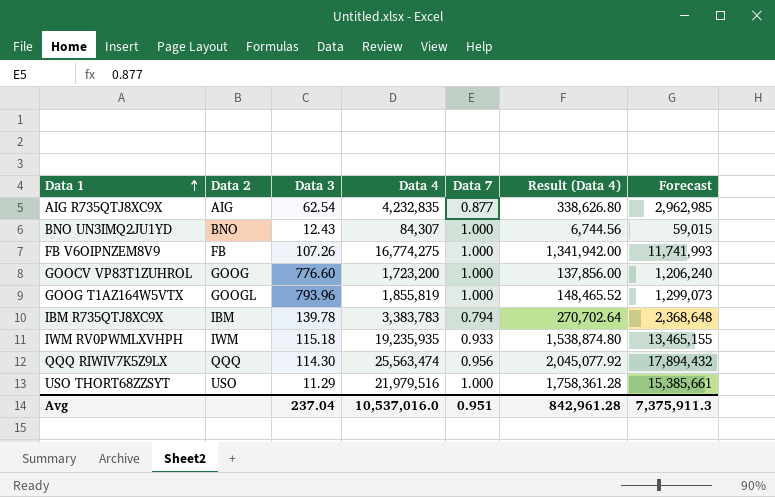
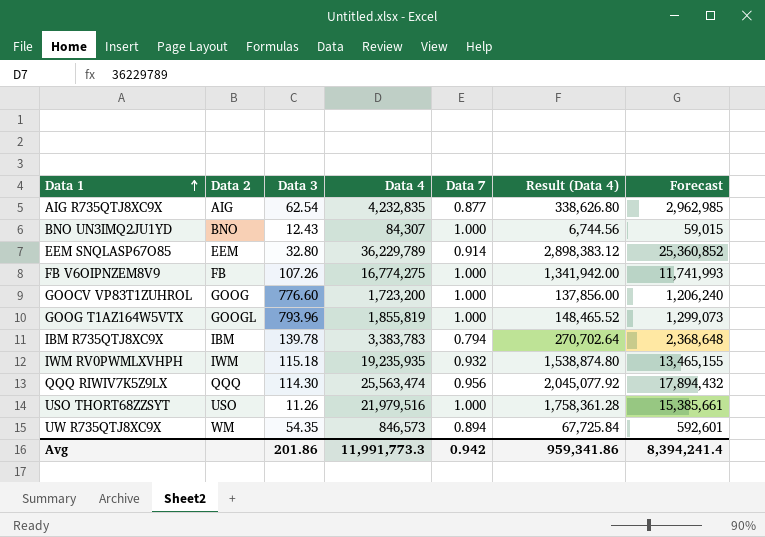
row EEM SNQLASP67O85: none -> EEM | 32.80 | 36,229,789 | 0.914 | 2,898,383.12 | 25,360,852
IWM RV0PWMLXVHPH | Data 7: 0.933 -> 0.932
USO THORT68ZZSYT | Data 3: 11.29 -> 11.26
row UW R735QTJ8XC9X: none -> WM | 54.35 | 846,573 | 0.894 | 67,725.84 | 592,601
Avg | Data 3: 237.04 -> 201.86
Avg | Data 4: 10,537,016.0 -> 11,991,773.3
Avg | Data 7: 0.951 -> 0.942
Avg | Result (Data 4): 842,961.28 -> 959,341.86
Avg | Forecast: 7,375,911.3 -> 8,394,241.4

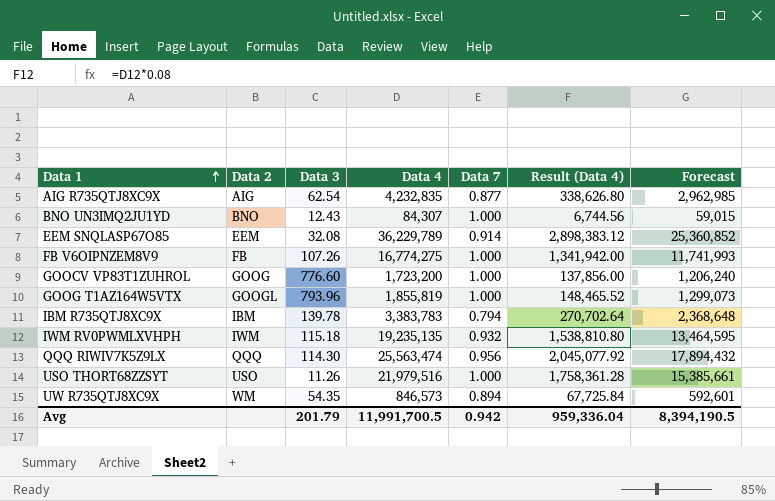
EEM SNQLASP67O85 | Data 3: 32.80 -> 32.08
IWM RV0PWMLXVHPH | Data 4: 19,235,935 -> 19,235,135
IWM RV0PWMLXVHPH | Result (Data 4): 1,538,874.80 -> 1,538,810.80
IWM RV0PWMLXVHPH | Forecast: 13,465,155 -> 13,464,595
Avg | Data 3: 201.86 -> 201.79
Avg | Data 4: 11,991,773.3 -> 11,991,700.5
Avg | Result (Data 4): 959,341.86 -> 959,336.04
Avg | Forecast: 8,394,241.4 -> 8,394,190.5

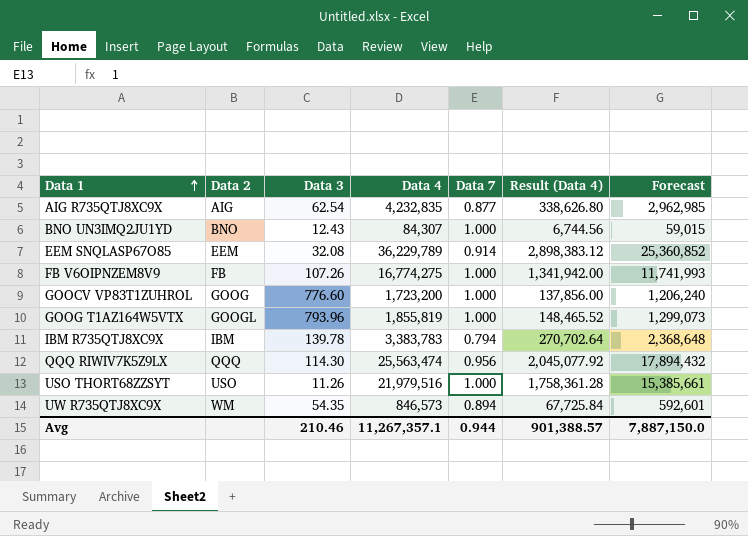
row IWM RV0PWMLXVHPH: IWM | 115.18 | 19,235,135 | 0.932 | 1,538,810.80 | 13,464,595 -> none
Avg | Data 3: 201.79 -> 210.46
Avg | Data 4: 11,991,700.5 -> 11,267,357.1
Avg | Data 7: 0.942 -> 0.944
Avg | Result (Data 4): 959,336.04 -> 901,388.57
Avg | Forecast: 8,394,190.5 -> 7,887,150.0

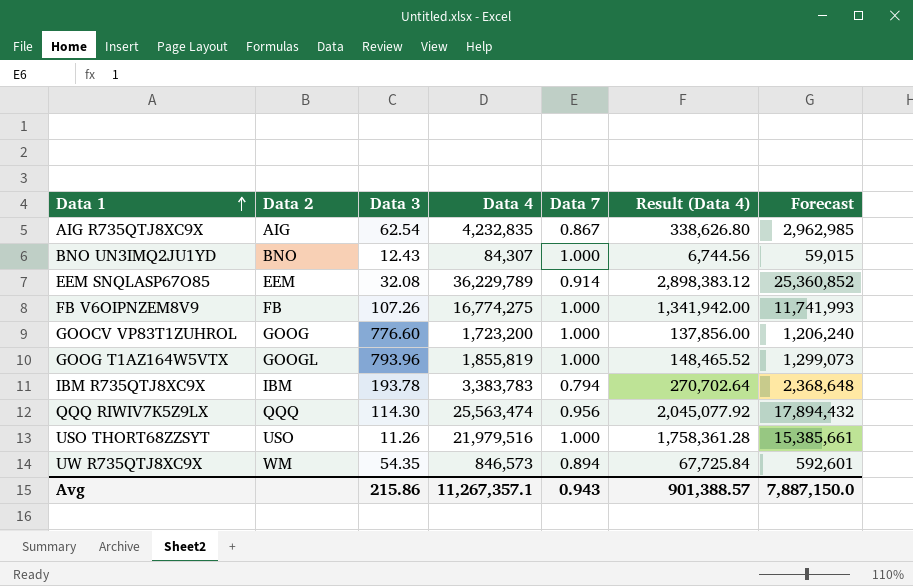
AIG R735QTJ8XC9X | Data 7: 0.877 -> 0.867
IBM R735QTJ8XC9X | Data 3: 139.78 -> 193.78
Avg | Data 3: 210.46 -> 215.86
Avg | Data 7: 0.944 -> 0.943

